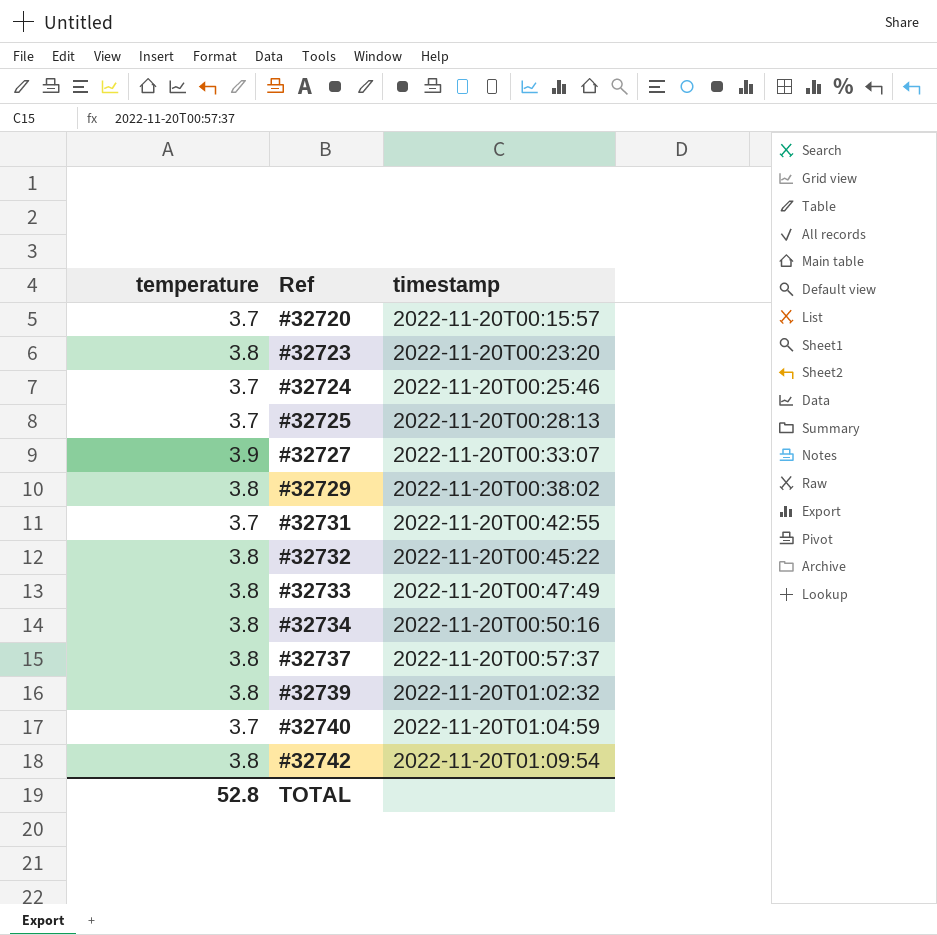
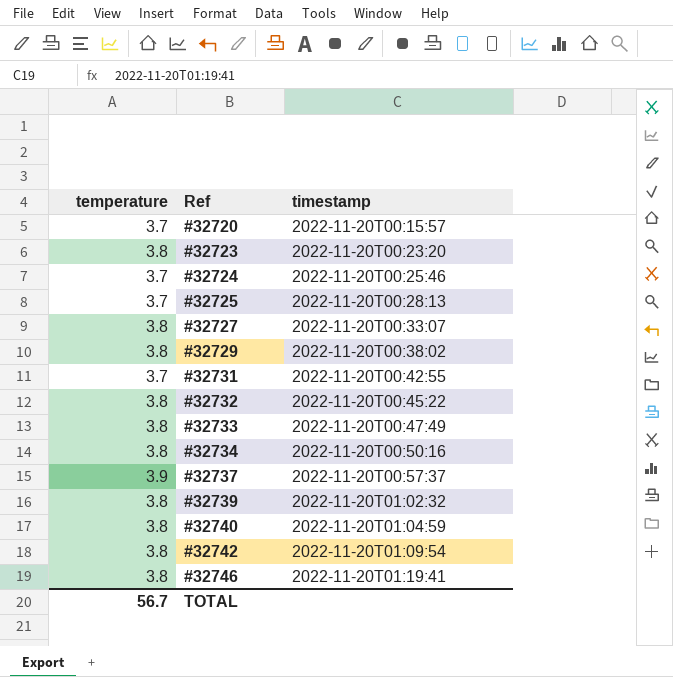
#32727 | temperature: 3.9 -> 3.8
#32737 | temperature: 3.8 -> 3.9
#32740 | temperature: 3.7 -> 3.8
row #32746: none -> 3.8 | 2022-11-20T01:19:41
TOTAL | temperature: 52.8 -> 56.7

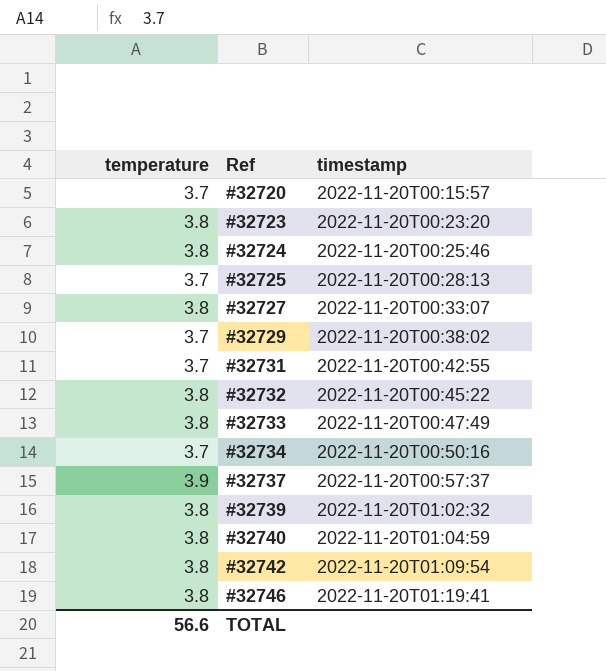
#32724 | temperature: 3.7 -> 3.8
#32729 | temperature: 3.8 -> 3.7
#32734 | temperature: 3.8 -> 3.7
TOTAL | temperature: 56.7 -> 56.6

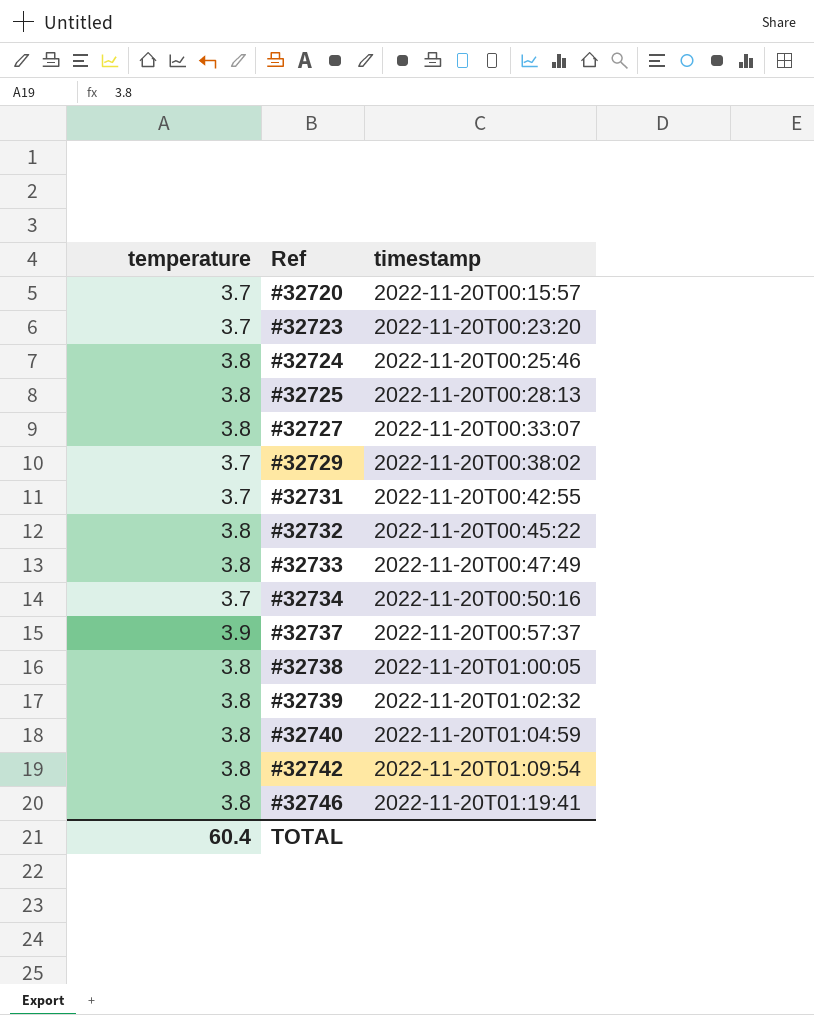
#32723 | temperature: 3.8 -> 3.7
#32725 | temperature: 3.7 -> 3.8
row #32738: none -> 3.8 | 2022-11-20T01:00:05
TOTAL | temperature: 56.6 -> 60.4

